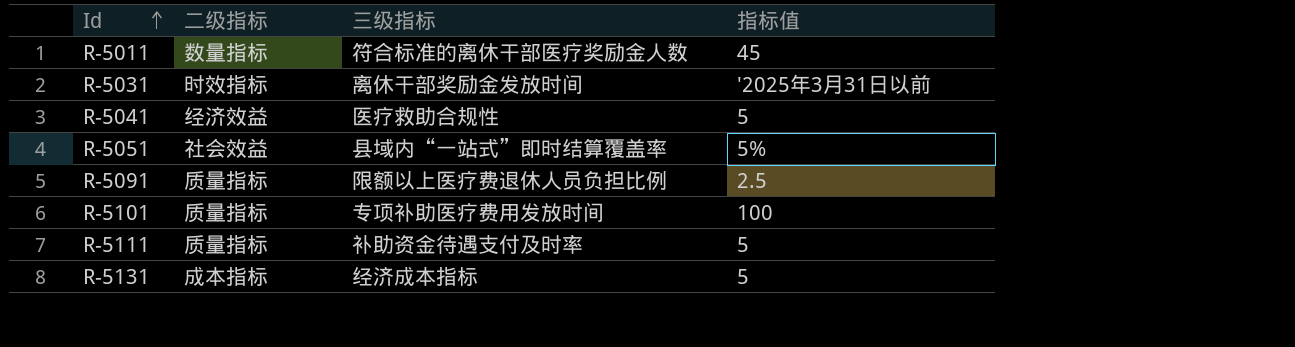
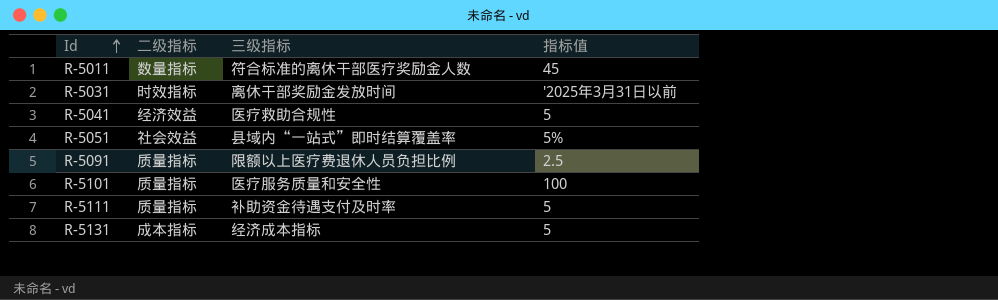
R-5101 | 三级指标: 专项补助医疗费用发放时间 -> 医疗服务质量和安全性

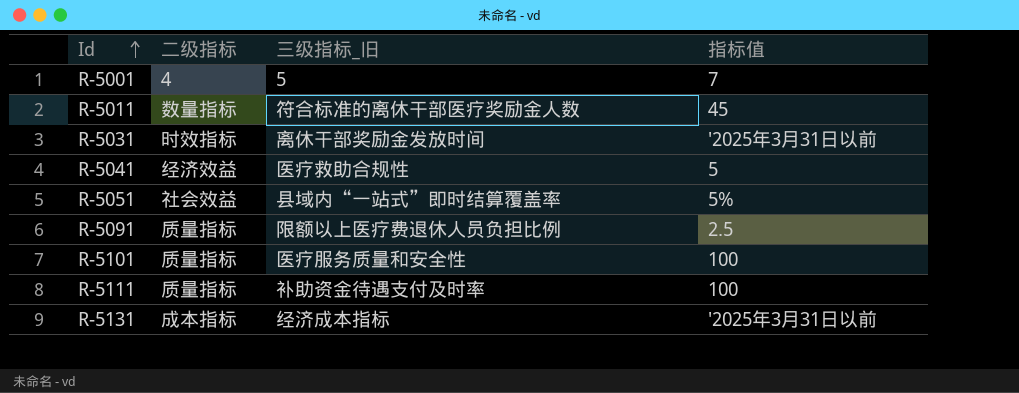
column name: 三级指标 -> 三级指标_旧
row R-5001: none -> 4 | 5 | 7
R-5111 | 指标值: 5 -> 100
R-5131 | 指标值: 5 -> '2025年3月31日以前

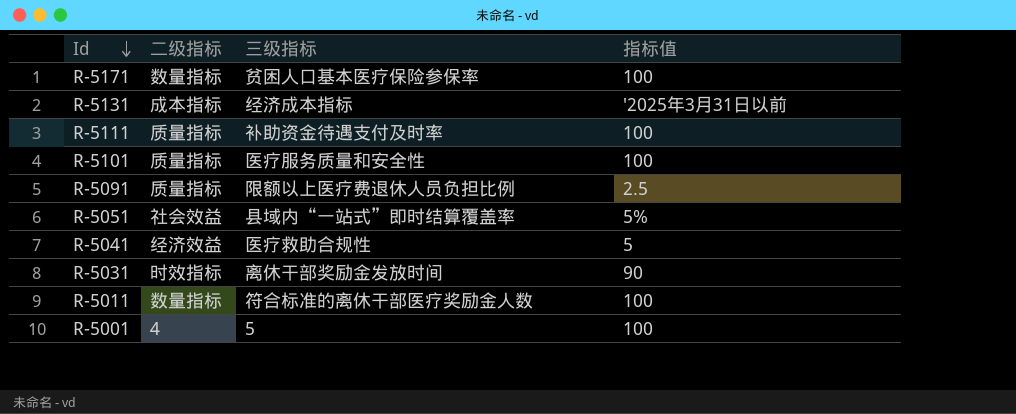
row order: Id ascending -> Id descending
column name: 三级指标_旧 -> 三级指标
row R-5171: none -> 数量指标 | 贫困人口基本医疗保险参保率 | 100
R-5031 | 指标值: '2025年3月31日以前 -> 90
R-5011 | 指标值: 45 -> 100
R-5001 | 指标值: 7 -> 100

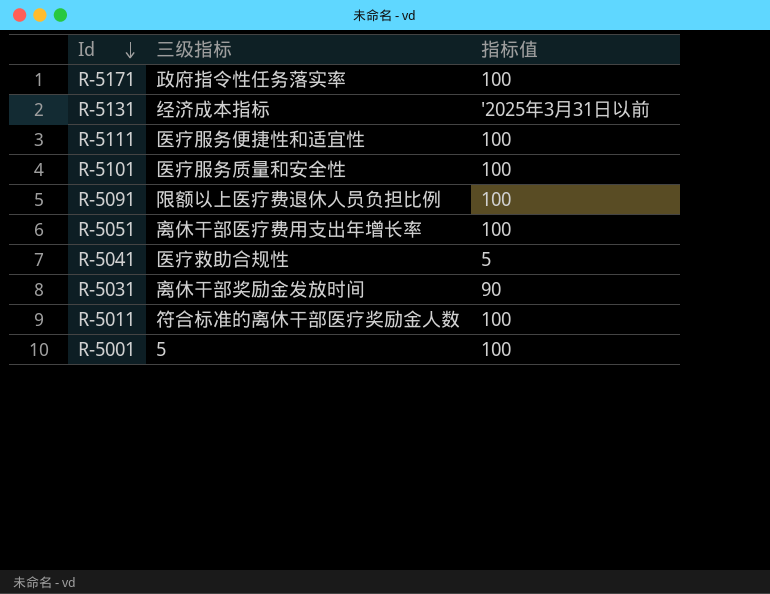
column 二级指标 | position: 2 -> none
R-5171 | 三级指标: 贫困人口基本医疗保险参保率 -> 政府指令性任务落实率
R-5111 | 三级指标: 补助资金待遇支付及时率 -> 医疗服务便捷性和适宜性
R-5091 | 指标值: 2.5 -> 100
R-5051 | 三级指标: 县域内“一站式”即时结算覆盖率 -> 离休干部医疗费用支出年增长率
R-5051 | 指标值: 5% -> 100

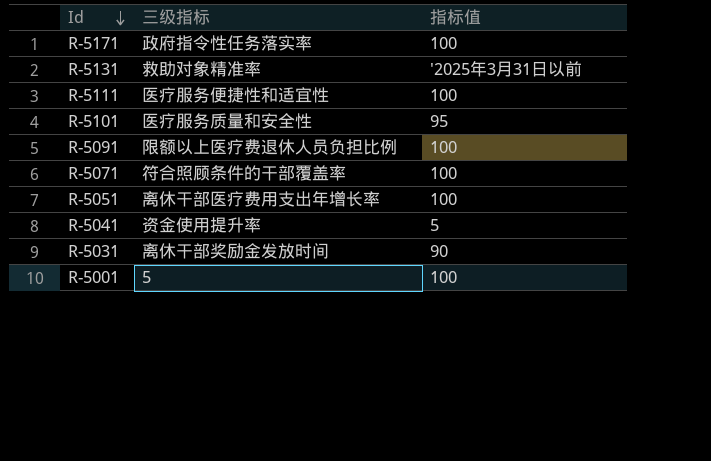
row R-5011: 符合标准的离休干部医疗奖励金人数 | 100 -> none
R-5131 | 三级指标: 经济成本指标 -> 救助对象精准率
R-5101 | 指标值: 100 -> 95
row R-5071: none -> 符合照顾条件的干部覆盖率 | 100
R-5041 | 三级指标: 医疗救助合规性 -> 资金使用提升率

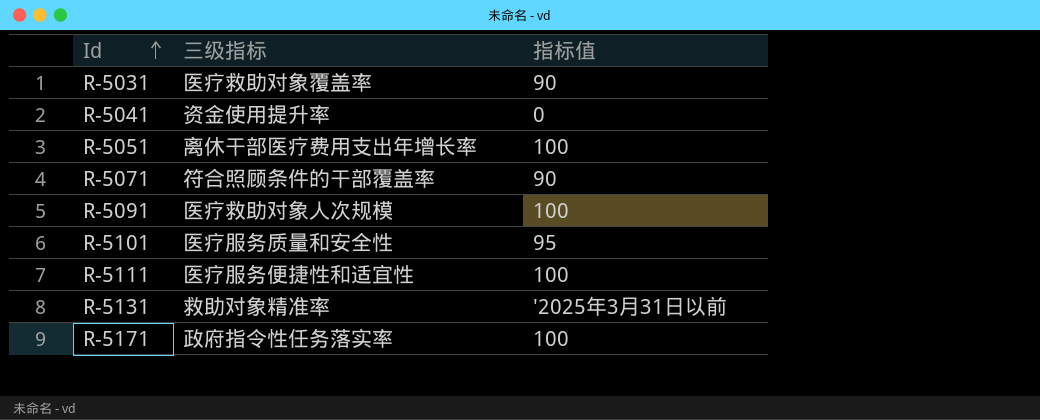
row order: Id descending -> Id ascending
row R-5001: 5 | 100 -> none
R-5031 | 三级指标: 离休干部奖励金发放时间 -> 医疗救助对象覆盖率
R-5041 | 指标值: 5 -> 0
R-5071 | 指标值: 100 -> 90
R-5091 | 三级指标: 限额以上医疗费退休人员负担比例 -> 医疗救助对象人次规模

